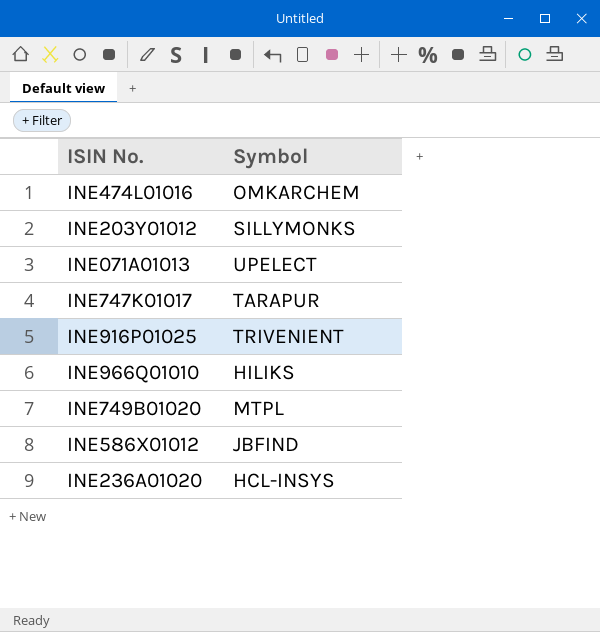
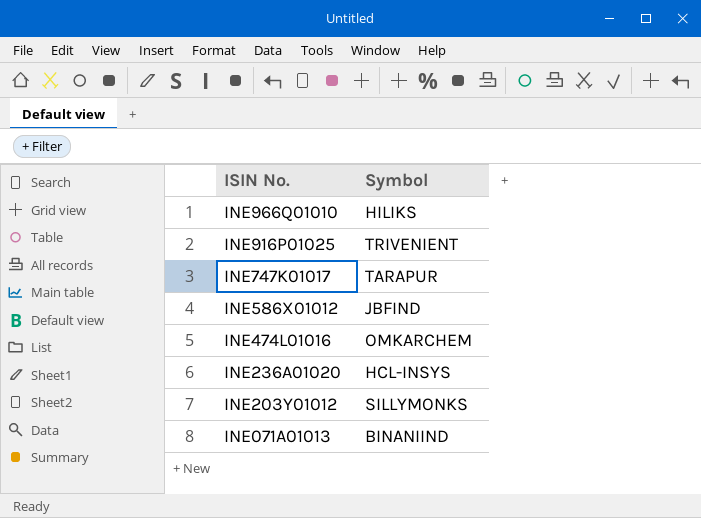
row order: none -> ISIN No. descending
row INE749B01020: MTPL -> none
INE071A01013 | Symbol: UPELECT -> BINANIIND

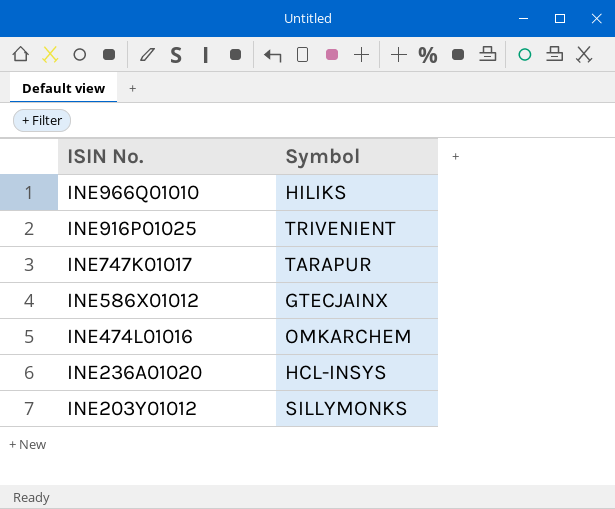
row INE071A01013: BINANIIND -> none
INE586X01012 | Symbol: JBFIND -> GTECJAINX

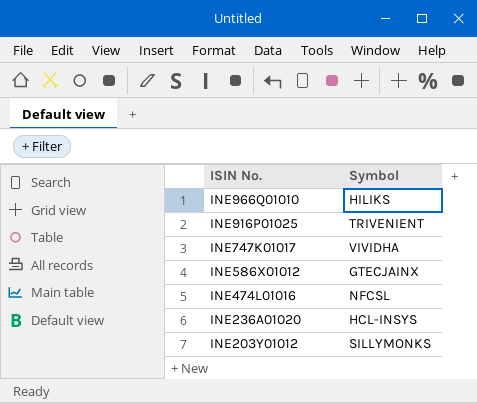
INE747K01017 | Symbol: TARAPUR -> VIVIDHA
INE474L01016 | Symbol: OMKARCHEM -> NFCSL

